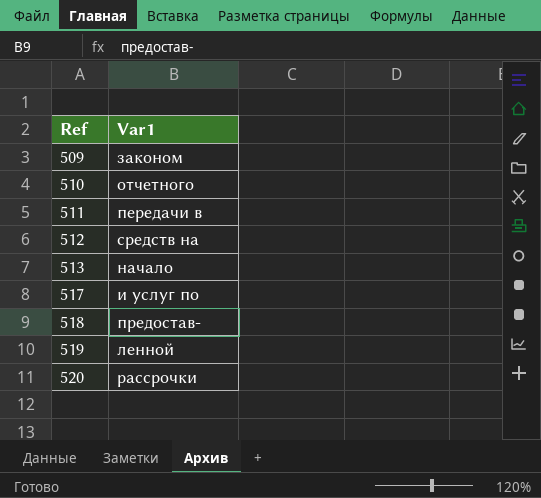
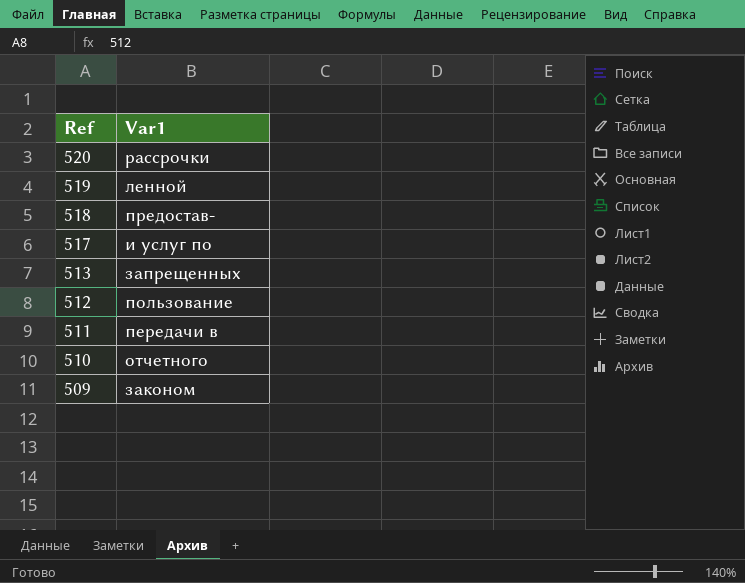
row order: Ref ascending -> Ref descending
513 | Var1: начало -> запрещенных
512 | Var1: средств на -> пользование

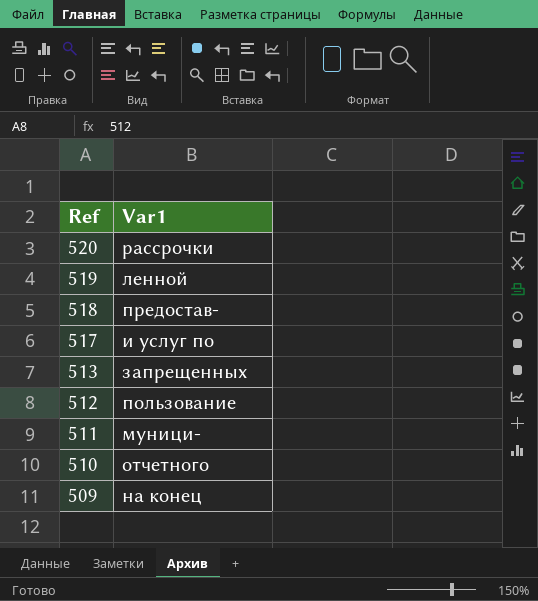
511 | Var1: передачи в -> муници-
509 | Var1: законом -> на конец

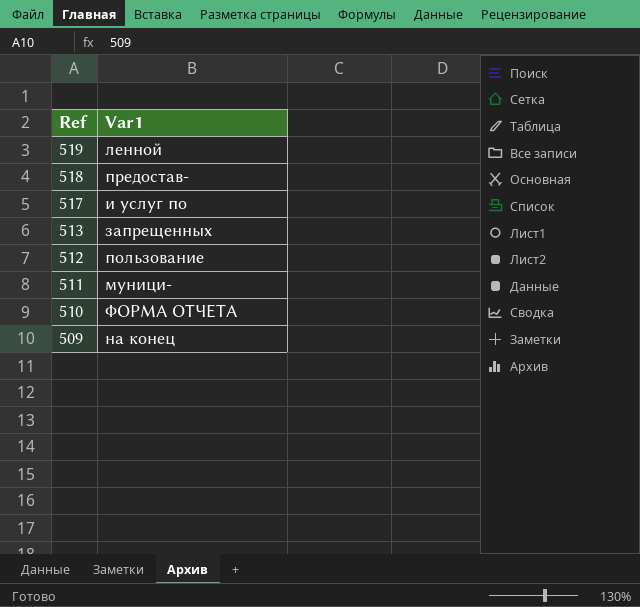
row 520: рассрочки -> none
510 | Var1: отчетного -> ФОРМА ОТЧЕТА

